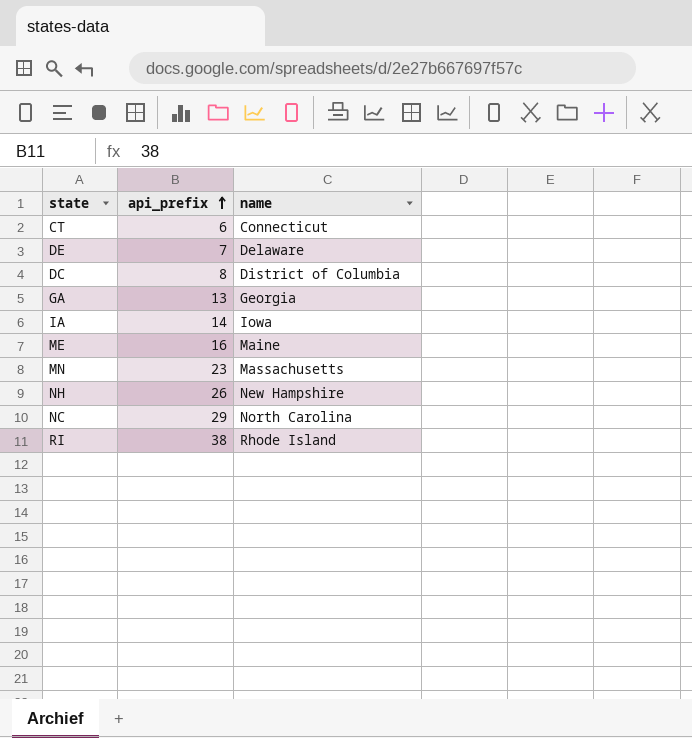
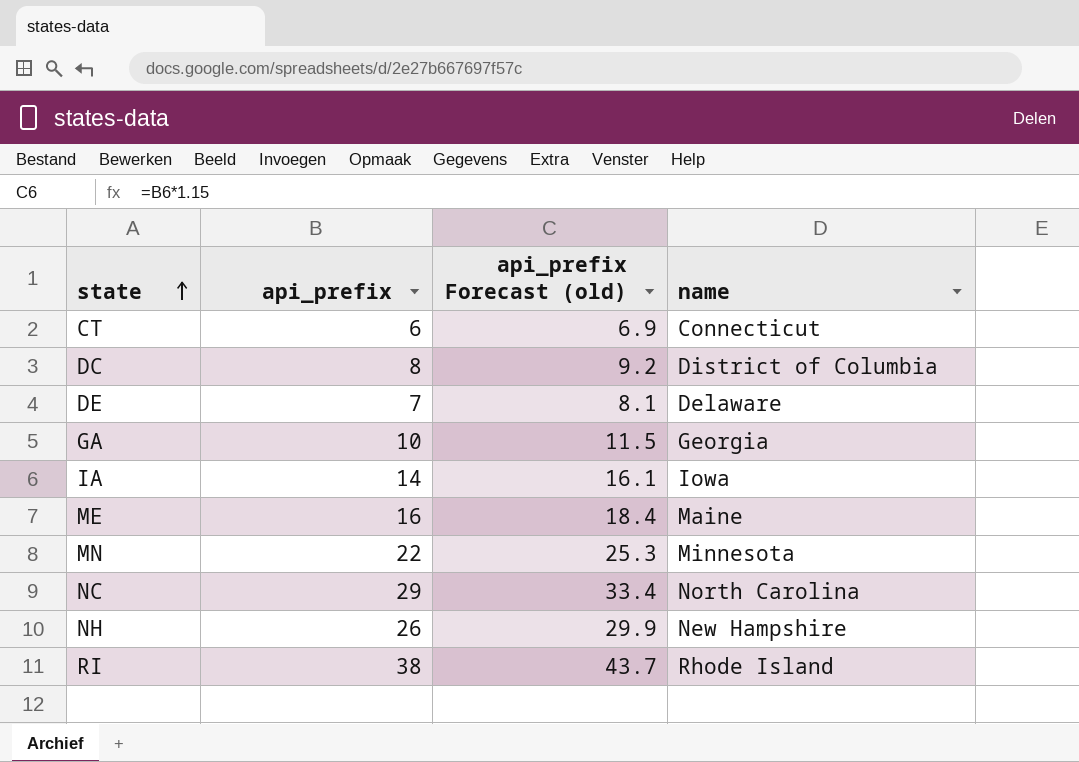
row order: api_prefix ascending -> state ascending
column api_prefix Forecast (old) | formula: none -> [api_prefix] * 1.15
GA | api_prefix: 13 -> 10
MN | api_prefix: 23 -> 22
MN | name: Massachusetts -> Minnesota

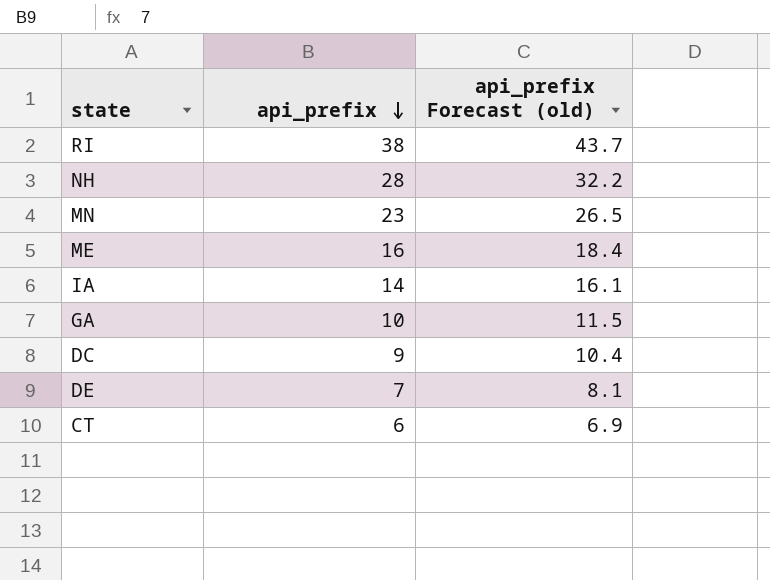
row order: state ascending -> api_prefix descending
column name | position: 4 -> none
row NC: 29 | 33.4 | North Carolina -> none
NH | api_prefix: 26 -> 28
NH | api_prefix Forecast (old): 29.9 -> 32.2
MN | api_prefix: 22 -> 23
MN | api_prefix Forecast (old): 25.3 -> 26.5
DC | api_prefix: 8 -> 9
DC | api_prefix Forecast (old): 9.2 -> 10.4

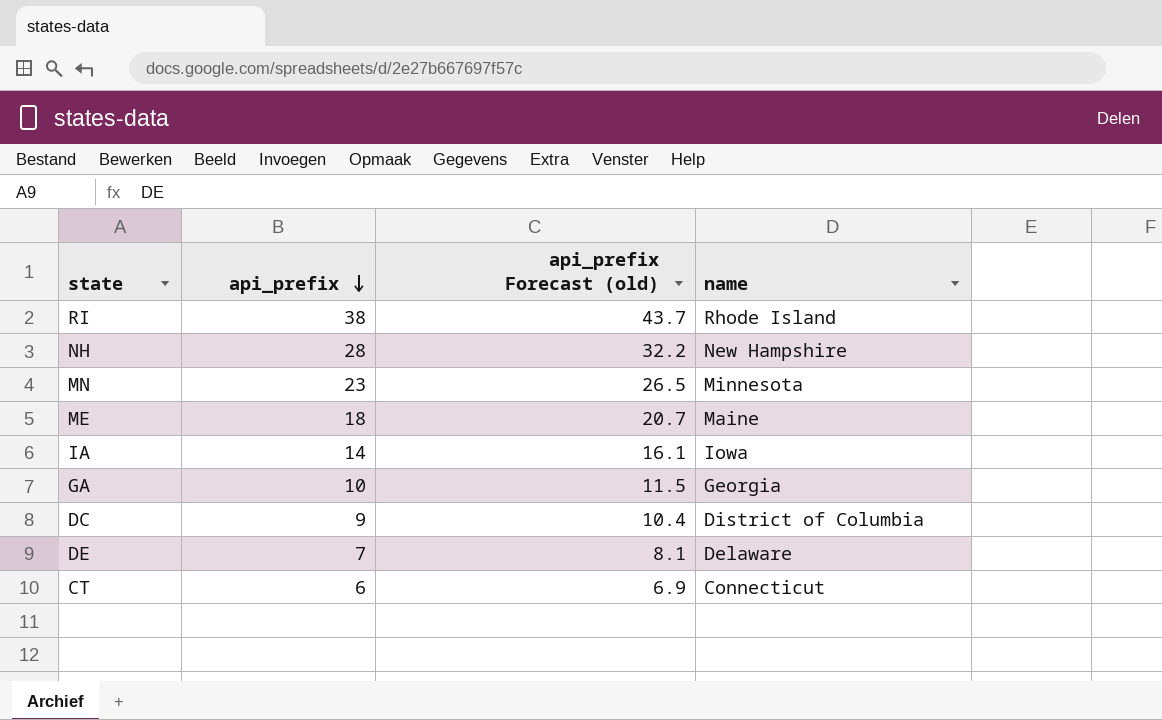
column name | position: none -> 4
ME | api_prefix: 16 -> 18
ME | api_prefix Forecast (old): 18.4 -> 20.7

